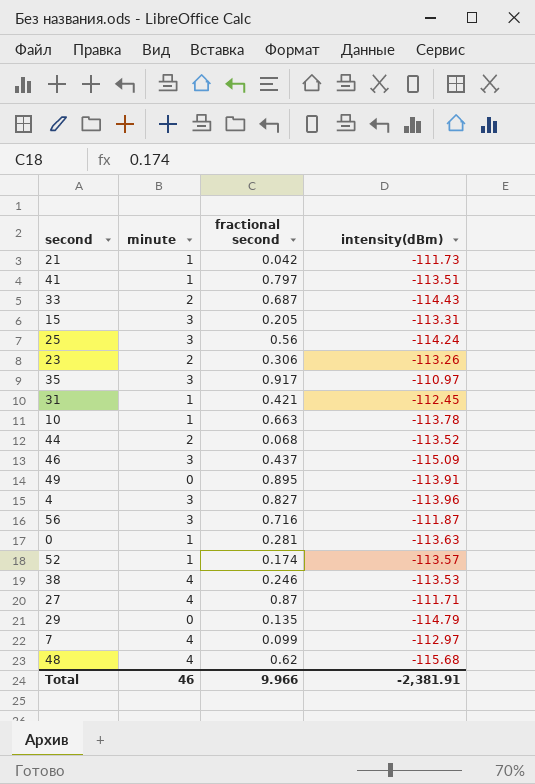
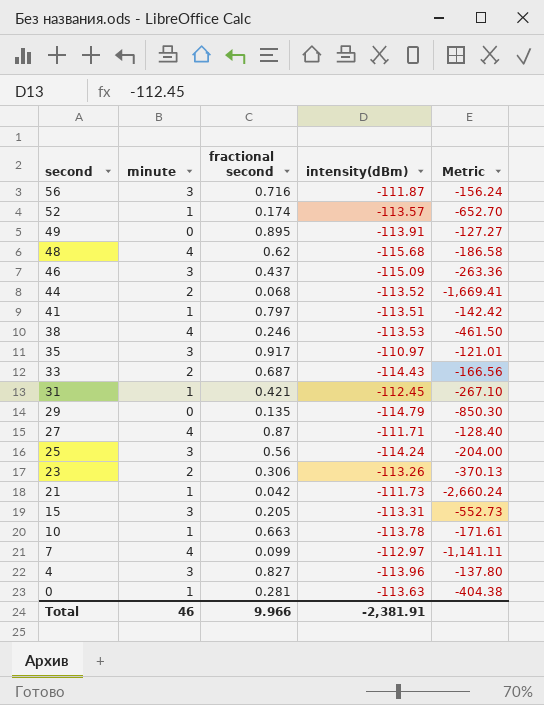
row order: none -> second descending
column Metric | formula: none -> [intensity(dBm)] / [fractional second]

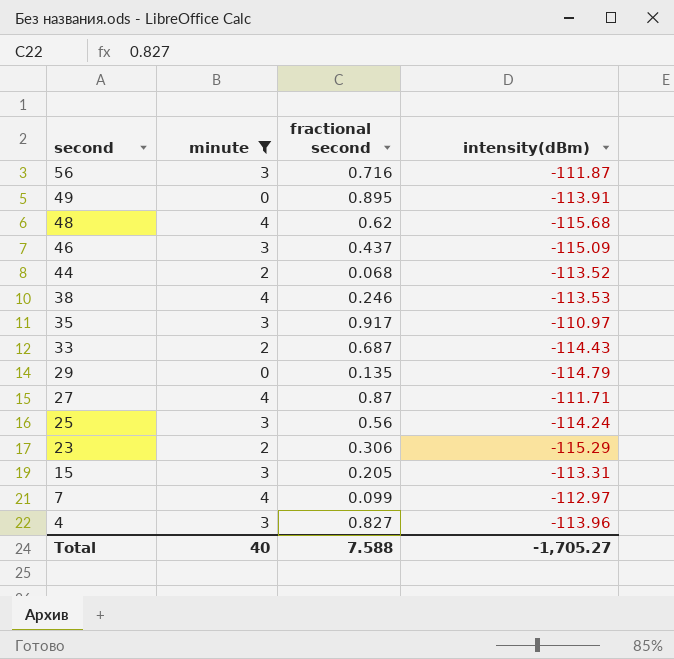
filter: none -> minute != 1
column Metric | formula: [intensity(dBm)] / [fractional second] -> none
23 | intensity(dBm): -113.26 -> -115.29
Total | minute: 46 -> 40
Total | fractional second: 9.966 -> 7.588
Total | intensity(dBm): -2,381.91 -> -1,705.27

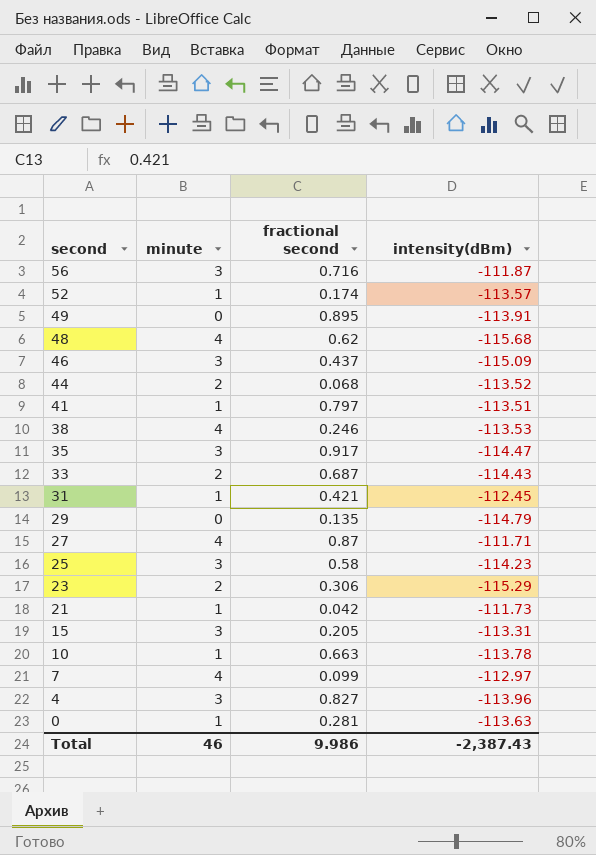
filter: minute != 1 -> none
35 | intensity(dBm): -110.97 -> -114.47
25 | fractional second: 0.56 -> 0.58
25 | intensity(dBm): -114.24 -> -114.23
Total | minute: 40 -> 46
Total | fractional second: 7.588 -> 9.986
Total | intensity(dBm): -1,705.27 -> -2,387.43

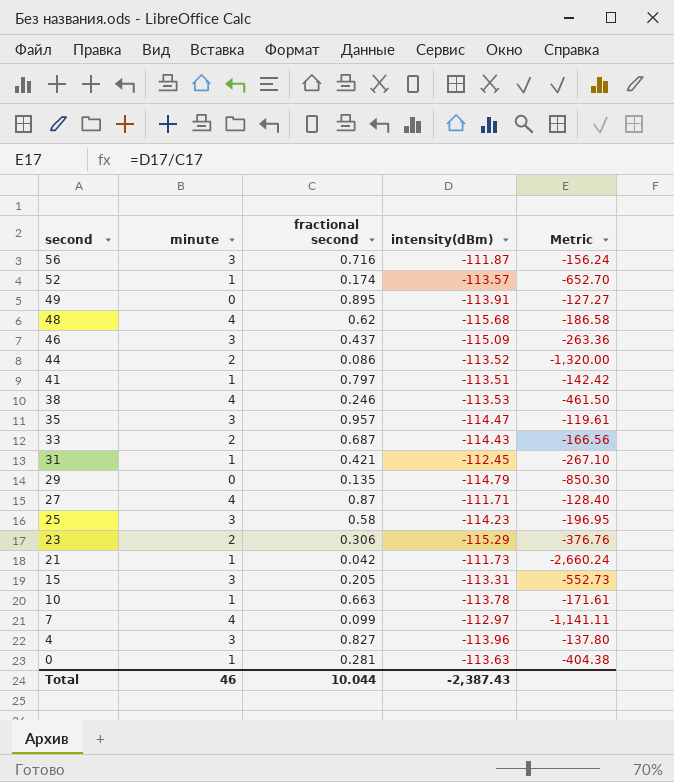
column Metric | formula: none -> [intensity(dBm)] / [fractional second]
44 | fractional second: 0.068 -> 0.086
35 | fractional second: 0.917 -> 0.957
Total | fractional second: 9.986 -> 10.044

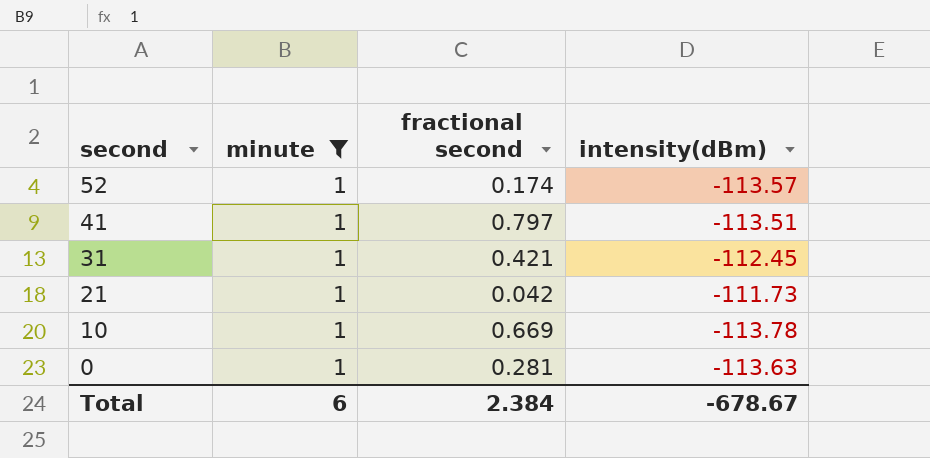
filter: none -> minute = 1
column Metric | formula: [intensity(dBm)] / [fractional second] -> none
10 | fractional second: 0.663 -> 0.669
Total | minute: 46 -> 6
Total | fractional second: 10.044 -> 2.384
Total | intensity(dBm): -2,387.43 -> -678.67

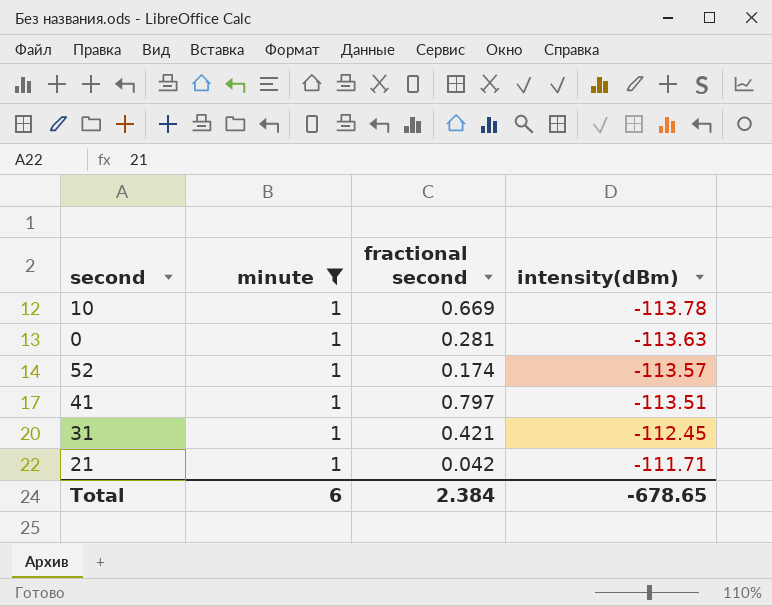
row order: second descending -> intensity(dBm) ascending
21 | intensity(dBm): -111.73 -> -111.71
Total | intensity(dBm): -678.67 -> -678.65

